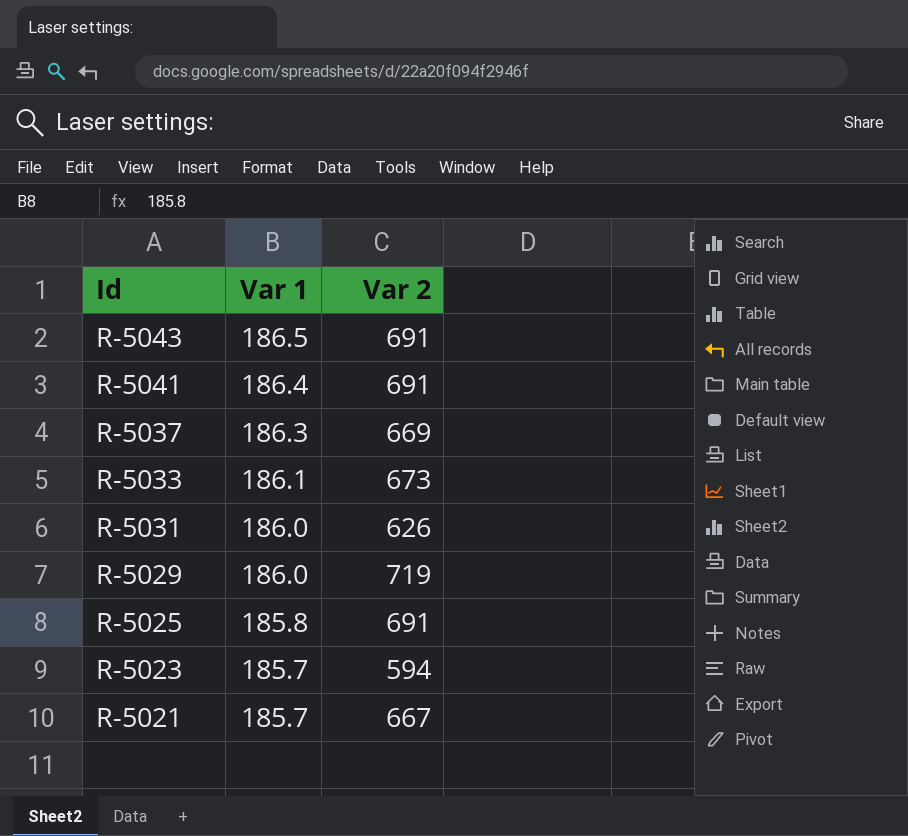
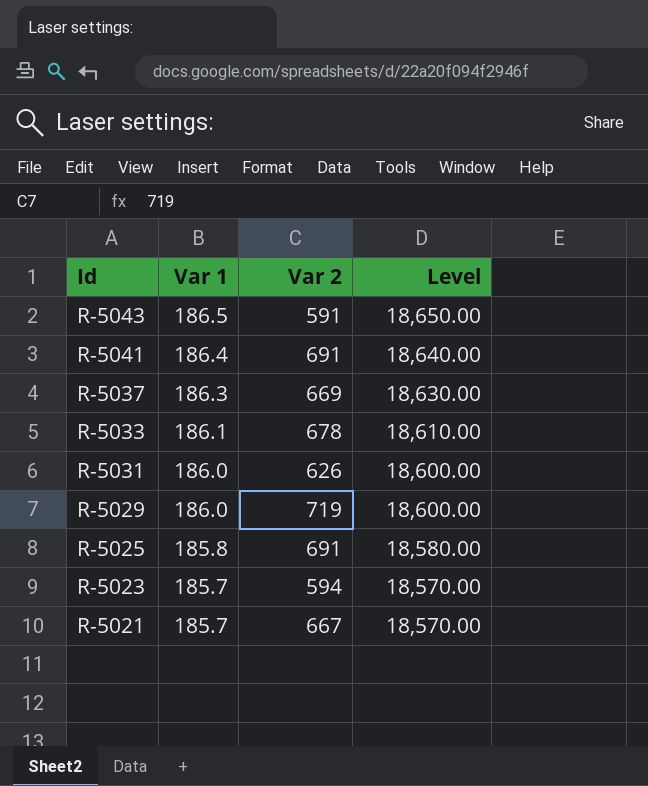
column Level | formula: none -> [Var 1] * 100
R-5043 | Var 2: 691 -> 591
R-5033 | Var 2: 673 -> 678

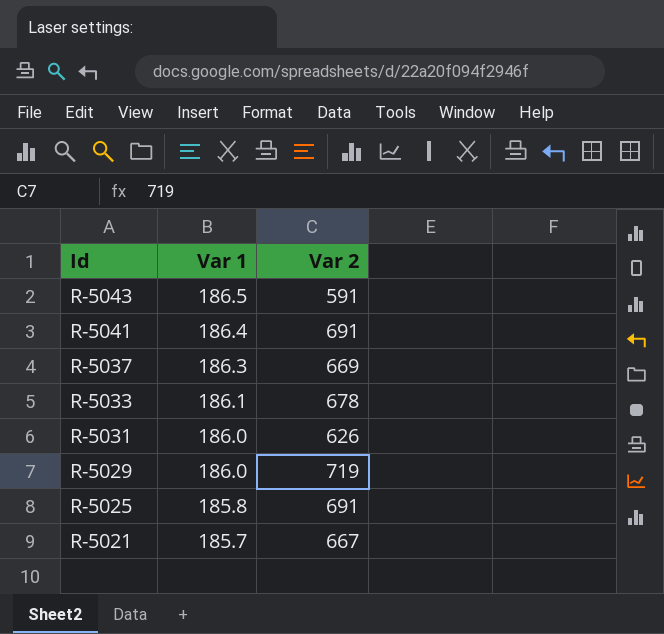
column Level | formula: [Var 1] * 100 -> none
row R-5023: 185.7 | 594 | 18,570.00 -> none

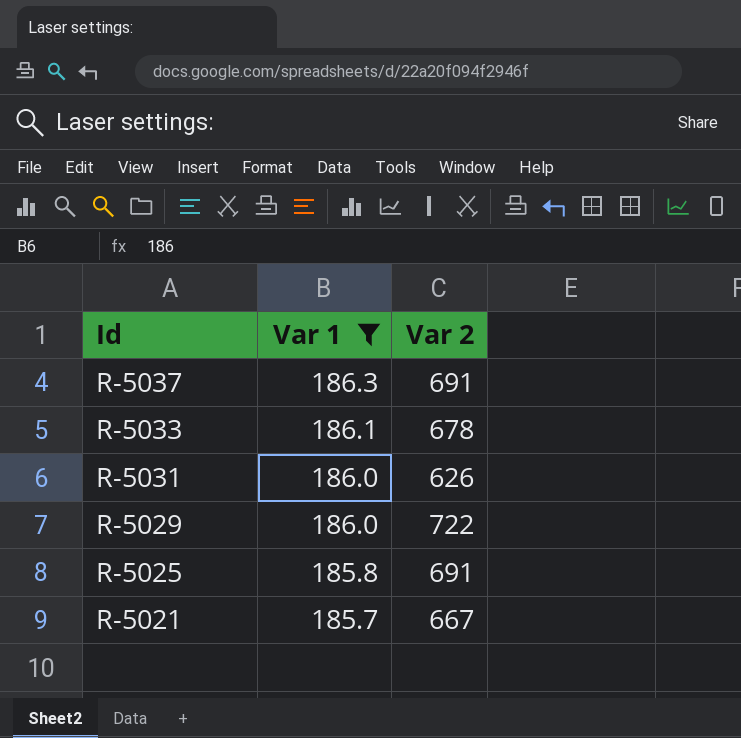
filter: none -> Var 1 <= 186.3
R-5037 | Var 2: 669 -> 691
R-5029 | Var 2: 719 -> 722

